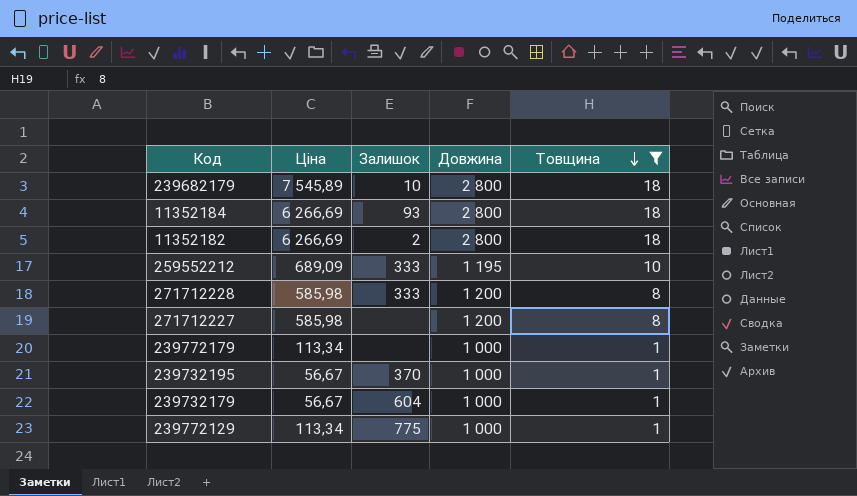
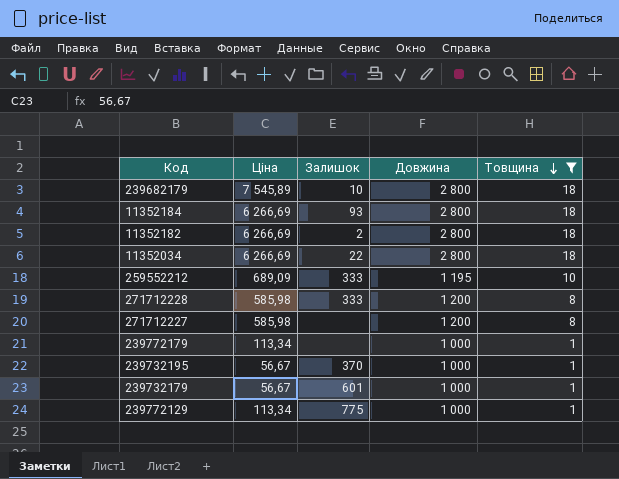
row 11352034: none -> 6 266,69 | 22 | 2 800 | 18
239732179 | Залишок: 604 -> 601

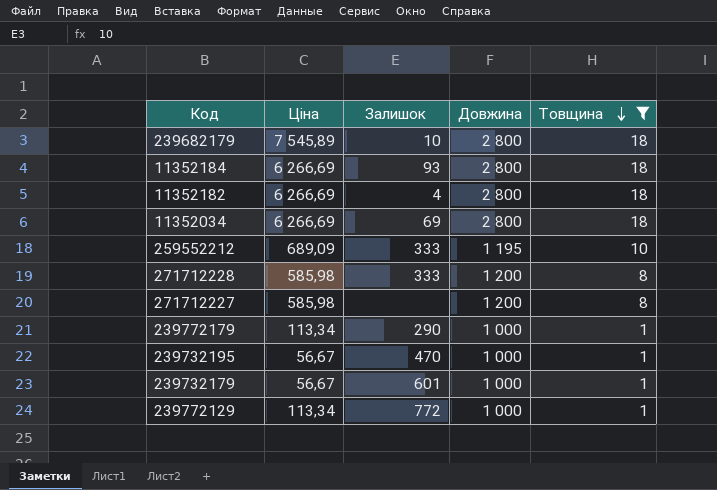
11352182 | Залишок: 2 -> 4
11352034 | Залишок: 22 -> 69
239772179 | Залишок: none -> 290
239732195 | Залишок: 370 -> 470
239772129 | Залишок: 775 -> 772

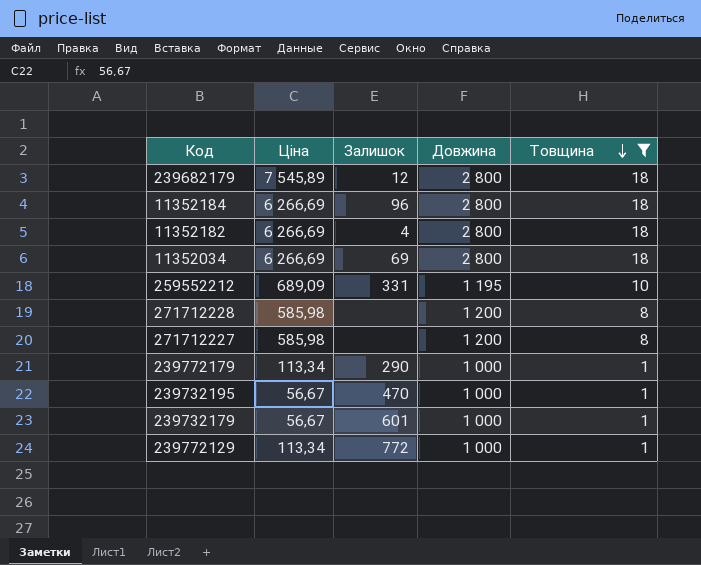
239682179 | Залишок: 10 -> 12
11352184 | Залишок: 93 -> 96
259552212 | Залишок: 333 -> 331
271712228 | Залишок: 333 -> none

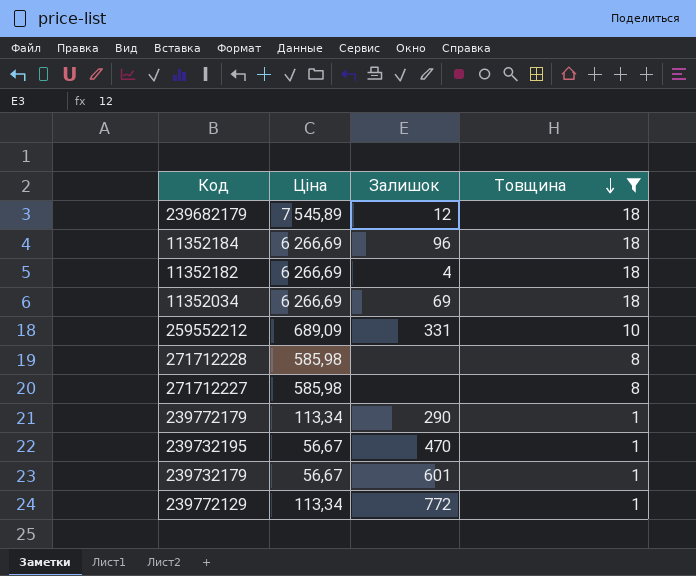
column Довжина | position: 4 -> none

